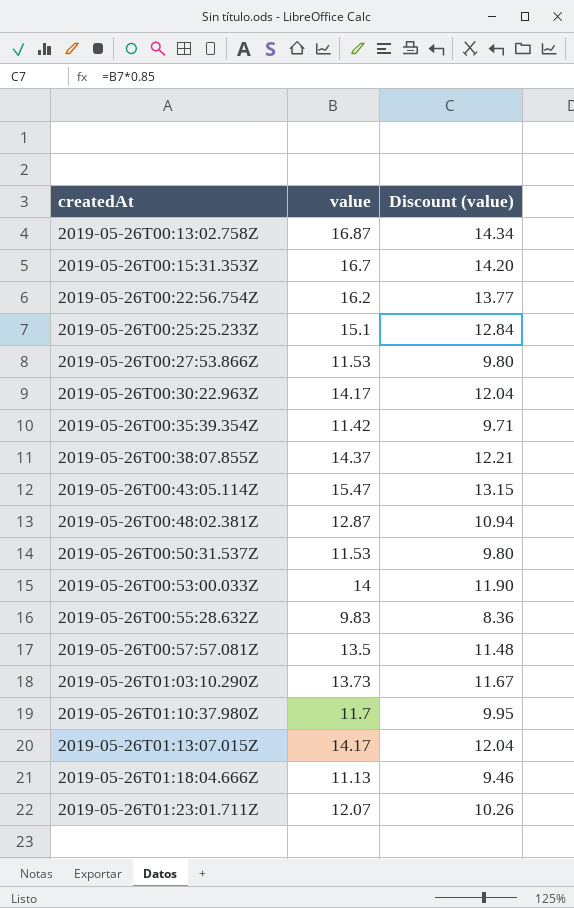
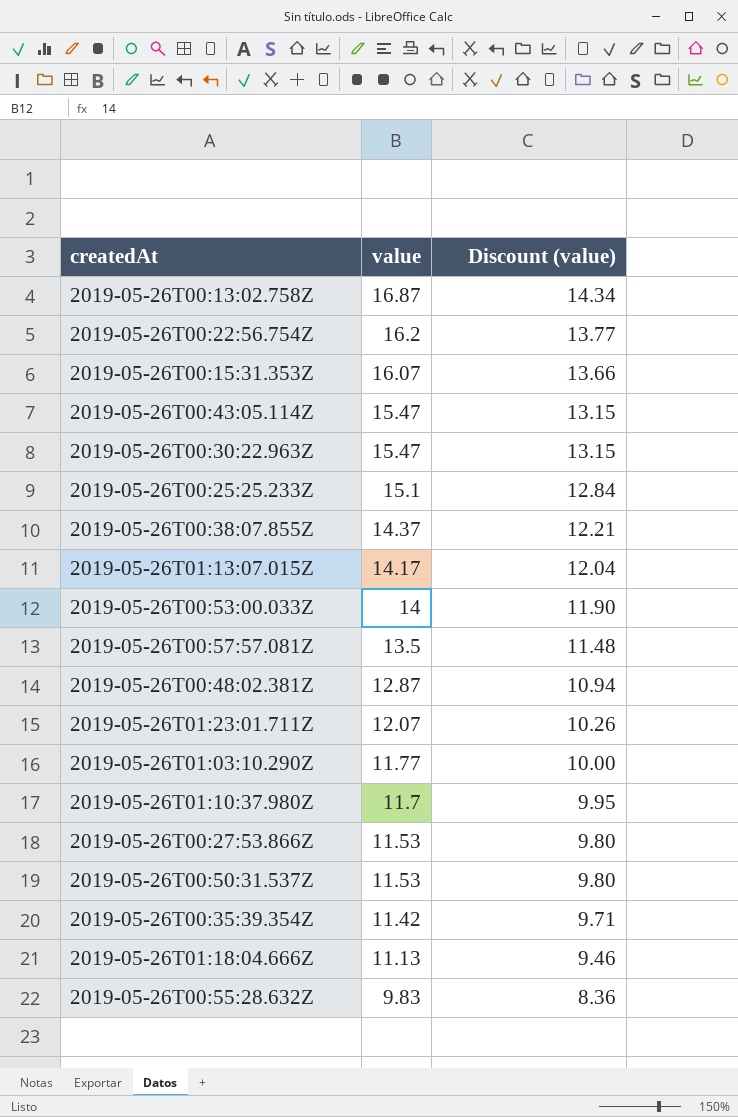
row order: createdAt ascending -> value descending
2019-05-26T00:15:31.353Z | value: 16.7 -> 16.07
2019-05-26T00:15:31.353Z | Discount (value): 14.20 -> 13.66
2019-05-26T00:30:22.963Z | value: 14.17 -> 15.47
2019-05-26T00:30:22.963Z | Discount (value): 12.04 -> 13.15
2019-05-26T01:03:10.290Z | value: 13.73 -> 11.77
2019-05-26T01:03:10.290Z | Discount (value): 11.67 -> 10.00

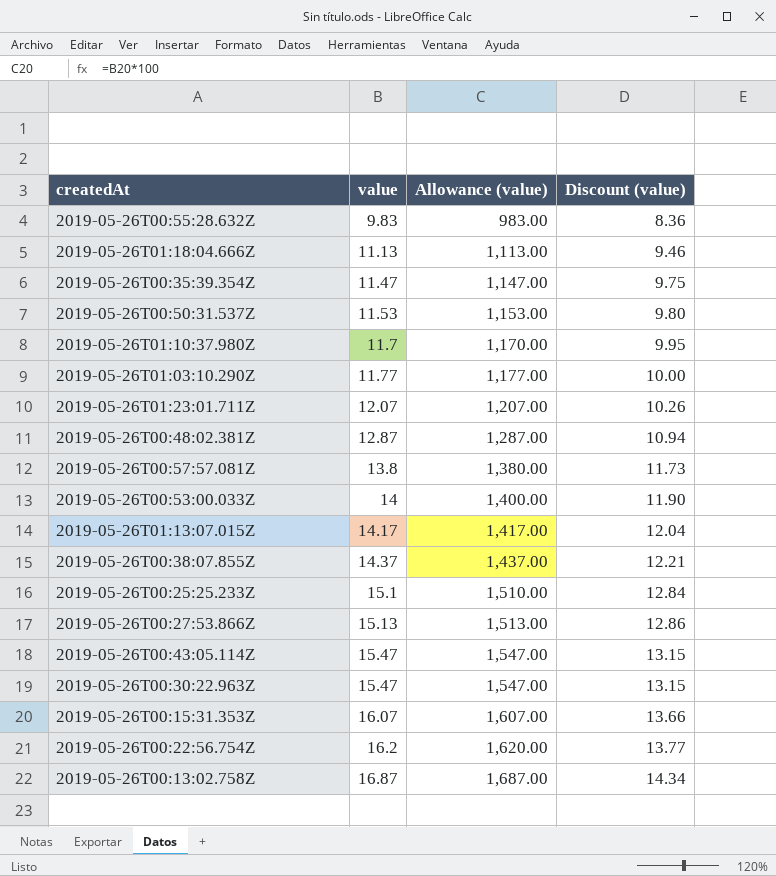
row order: value descending -> value ascending
column Allowance (value) | formula: none -> [value] * 100
2019-05-26T00:35:39.354Z | value: 11.42 -> 11.47
2019-05-26T00:35:39.354Z | Discount (value): 9.71 -> 9.75
2019-05-26T00:57:57.081Z | value: 13.5 -> 13.8
2019-05-26T00:57:57.081Z | Discount (value): 11.48 -> 11.73
2019-05-26T00:27:53.866Z | value: 11.53 -> 15.13
2019-05-26T00:27:53.866Z | Discount (value): 9.80 -> 12.86

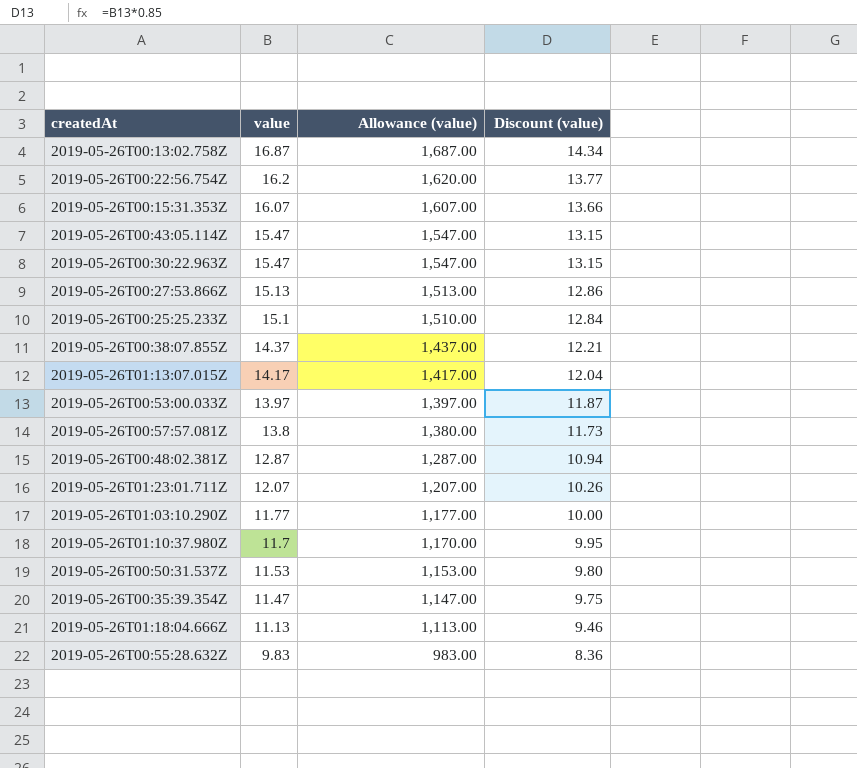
row order: value ascending -> value descending
2019-05-26T00:53:00.033Z | value: 14 -> 13.97
2019-05-26T00:53:00.033Z | Allowance (value): 1,400.00 -> 1,397.00
2019-05-26T00:53:00.033Z | Discount (value): 11.90 -> 11.87

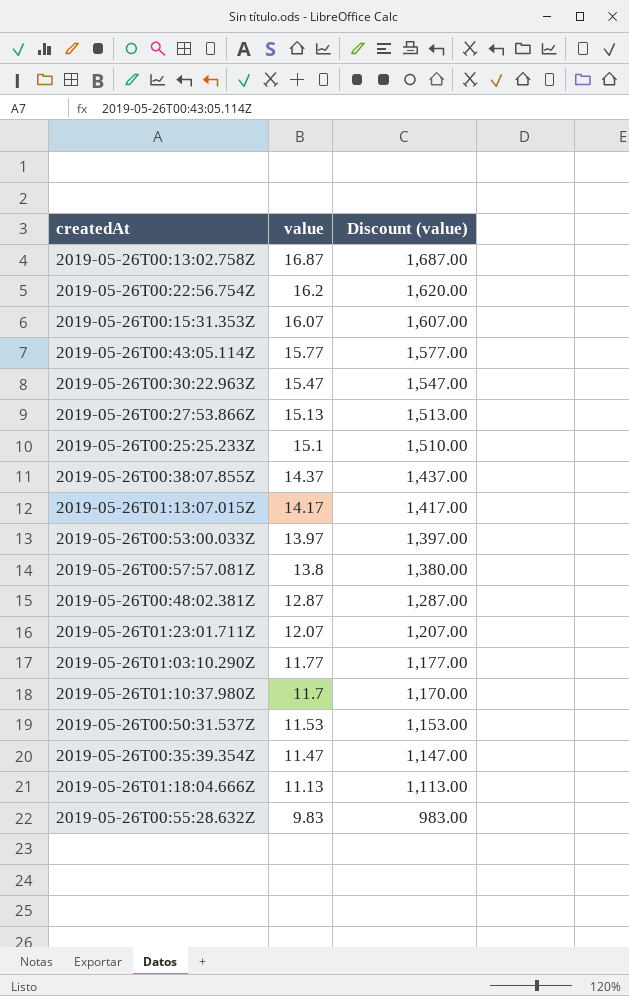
column Allowance (value) | formula: [value] * 100 -> none
column Discount (value) | formula: [value] * 0.85 -> [value] * 100
2019-05-26T00:43:05.114Z | value: 15.47 -> 15.77

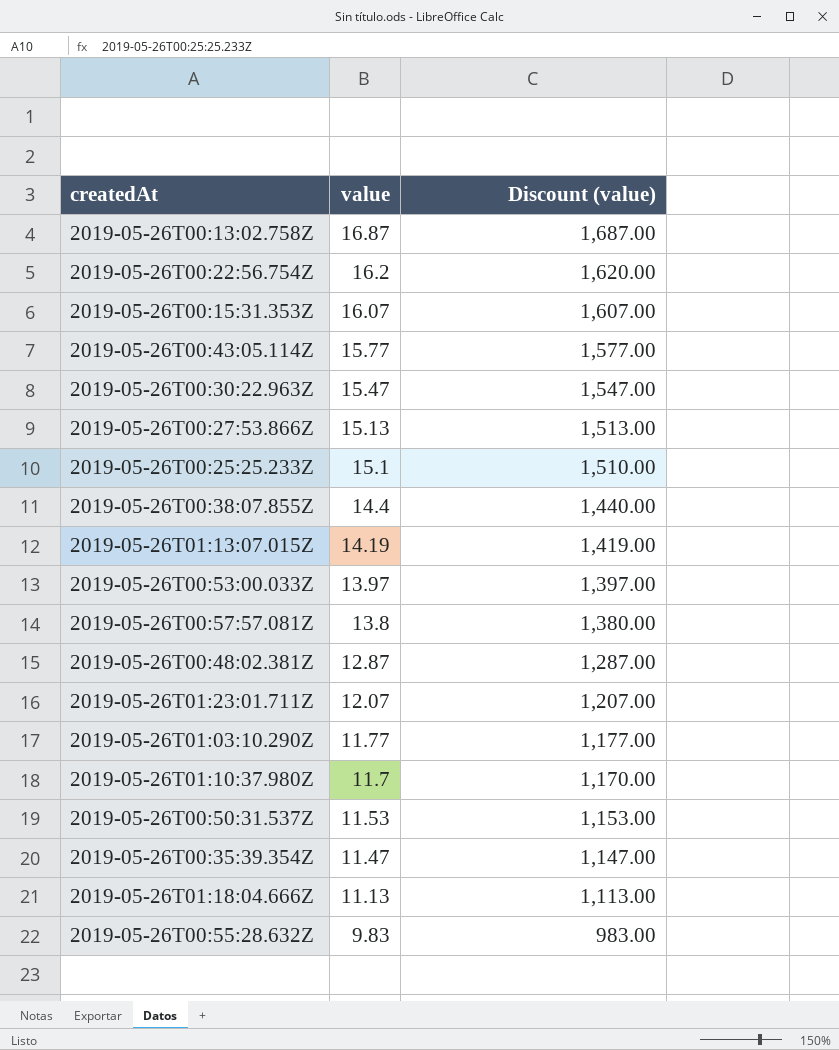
2019-05-26T00:38:07.855Z | value: 14.37 -> 14.4
2019-05-26T00:38:07.855Z | Discount (value): 1,437.00 -> 1,440.00
2019-05-26T01:13:07.015Z | value: 14.17 -> 14.19
2019-05-26T01:13:07.015Z | Discount (value): 1,417.00 -> 1,419.00

